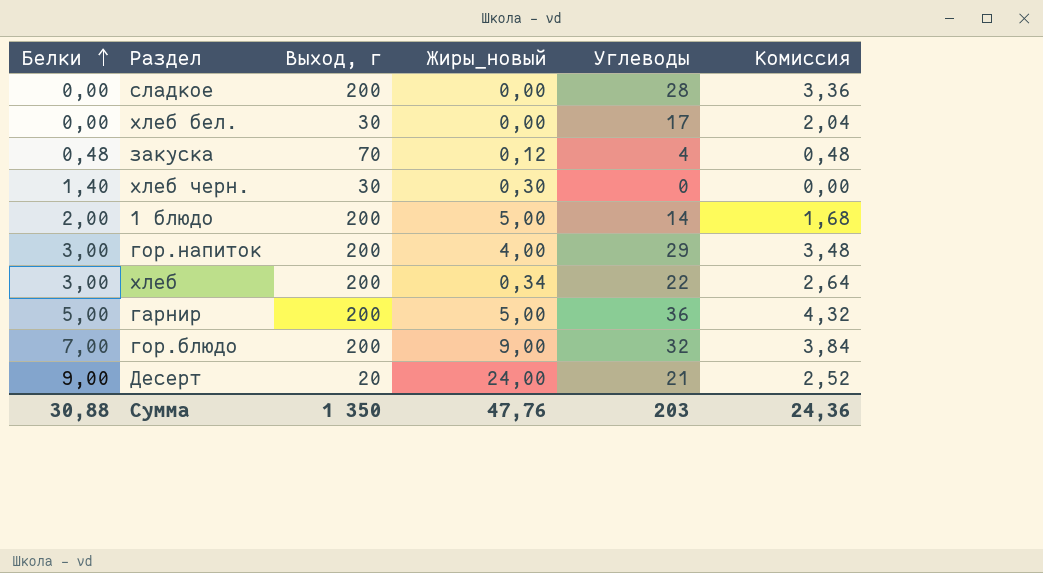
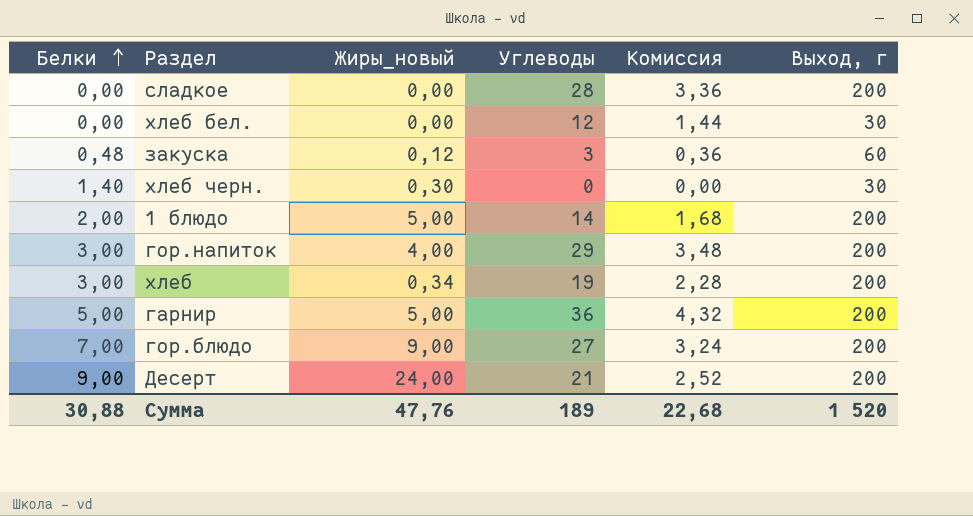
column Выход, г | position: 3 -> 6
хлеб бел. | Углеводы: 17 -> 12
хлеб бел. | Комиссия: 2,04 -> 1,44
закуска | Углеводы: 4 -> 3
закуска | Комиссия: 0,48 -> 0,36
закуска | Выход, г: 70 -> 60
хлеб | Углеводы: 22 -> 19
хлеб | Комиссия: 2,64 -> 2,28
гор.блюдо | Углеводы: 32 -> 27
гор.блюдо | Комиссия: 3,84 -> 3,24
Десерт | Выход, г: 20 -> 200
Сумма | Углеводы: 203 -> 189
Сумма | Комиссия: 24,36 -> 22,68
Сумма | Выход, г: 1 350 -> 1 520

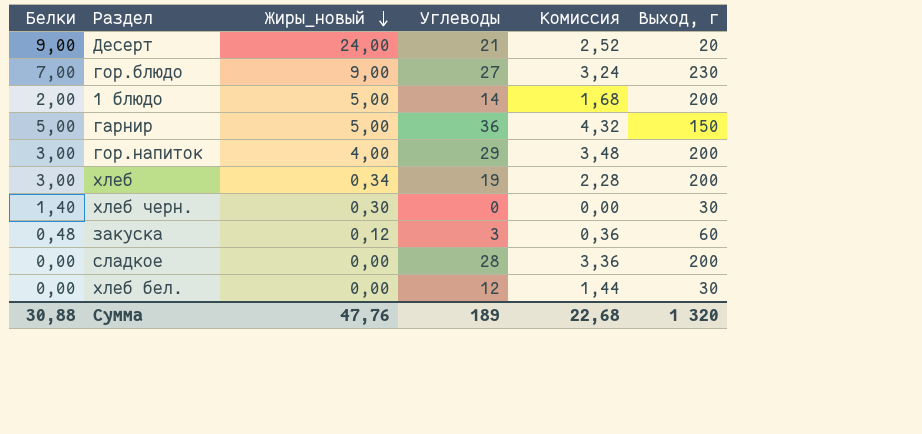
row order: Белки ascending -> Жиры_новый descending
Десерт | Выход, г: 200 -> 20
гор.блюдо | Выход, г: 200 -> 230
гарнир | Выход, г: 200 -> 150
Сумма | Выход, г: 1 520 -> 1 320

